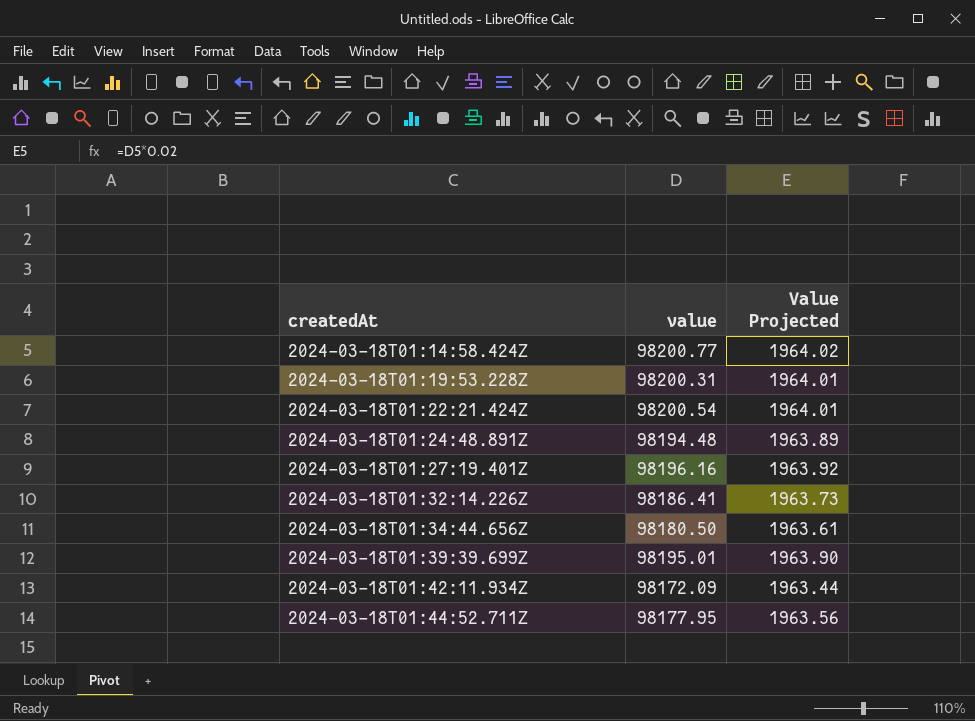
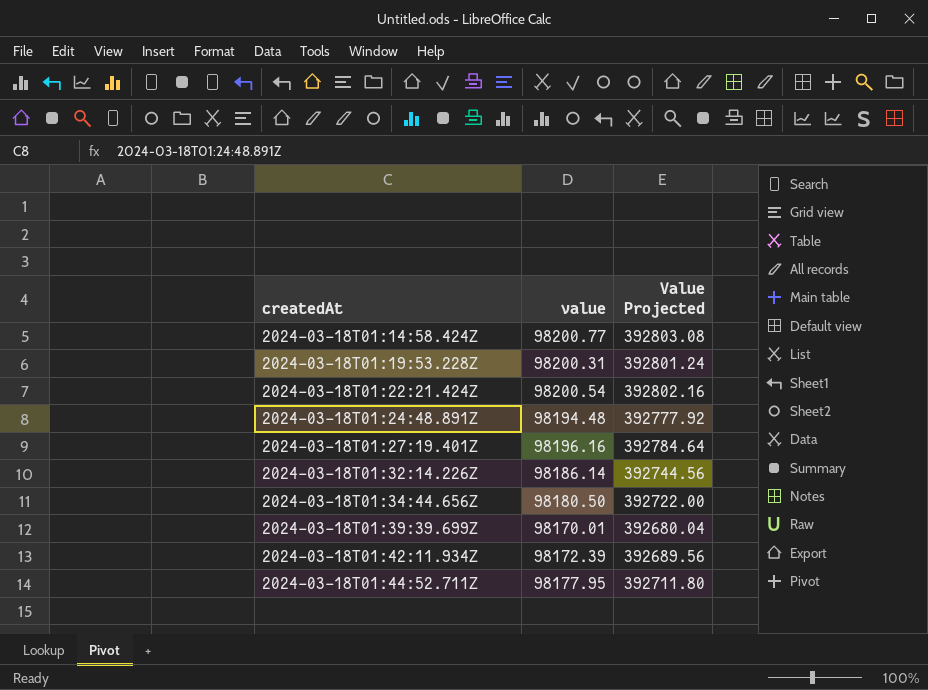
column Value Projected | formula: [value] * 0.02 -> [value] * 4
2024-03-18T01:32:14.226Z | value: 98186.41 -> 98186.14
2024-03-18T01:39:39.699Z | value: 98195.01 -> 98170.01
2024-03-18T01:42:11.934Z | value: 98172.09 -> 98172.39

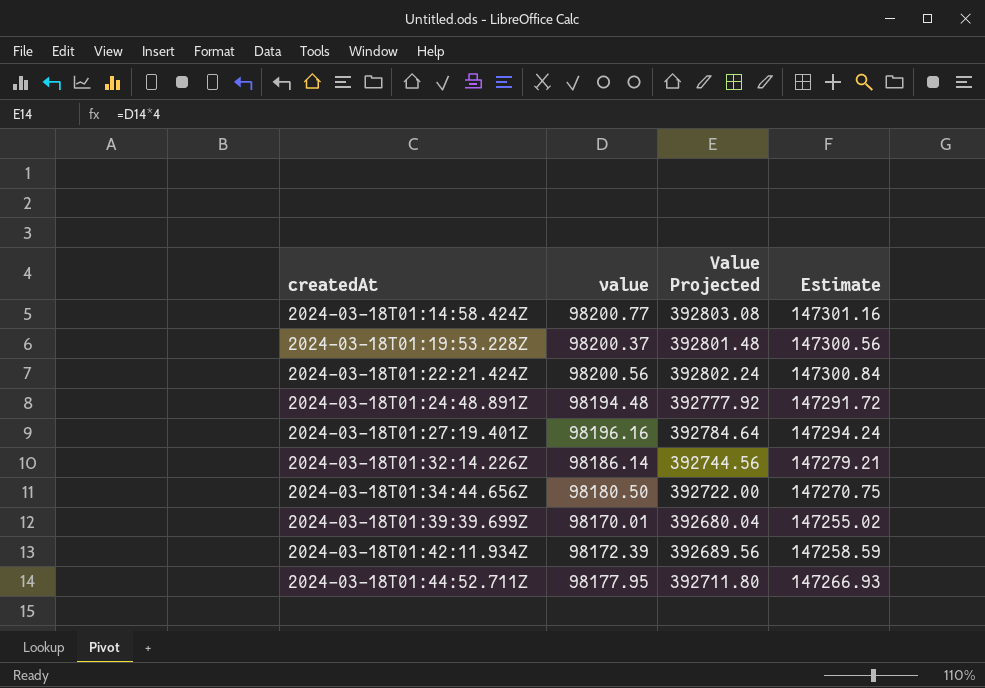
column Estimate | formula: none -> [value] * 1.5
2024-03-18T01:19:53.228Z | value: 98200.31 -> 98200.37
2024-03-18T01:19:53.228Z | Value Projected: 392801.24 -> 392801.48
2024-03-18T01:22:21.424Z | value: 98200.54 -> 98200.56
2024-03-18T01:22:21.424Z | Value Projected: 392802.16 -> 392802.24

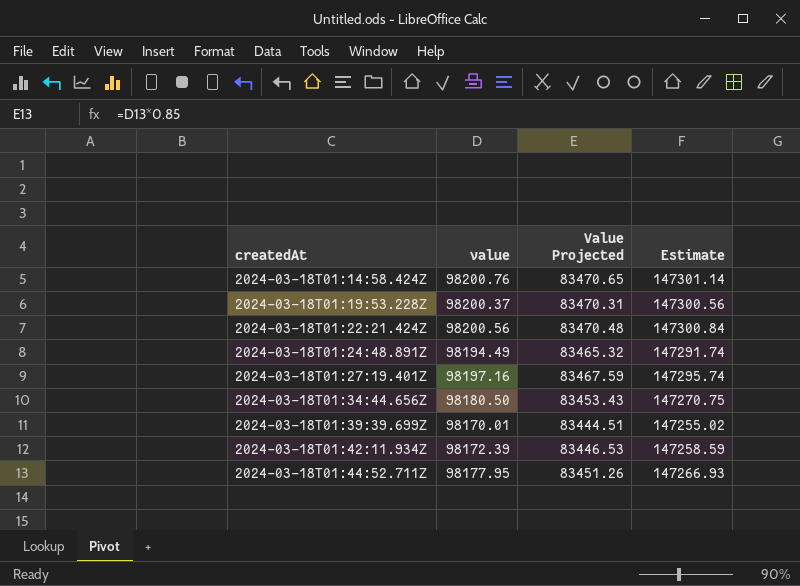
column Value Projected | formula: [value] * 4 -> [value] * 0.85
row 2024-03-18T01:32:14.226Z: 98186.14 | 392744.56 | 147279.21 -> none
2024-03-18T01:14:58.424Z | value: 98200.77 -> 98200.76
2024-03-18T01:14:58.424Z | Estimate: 147301.16 -> 147301.14
2024-03-18T01:24:48.891Z | value: 98194.48 -> 98194.49
2024-03-18T01:24:48.891Z | Estimate: 147291.72 -> 147291.74
2024-03-18T01:27:19.401Z | value: 98196.16 -> 98197.16
2024-03-18T01:27:19.401Z | Estimate: 147294.24 -> 147295.74

